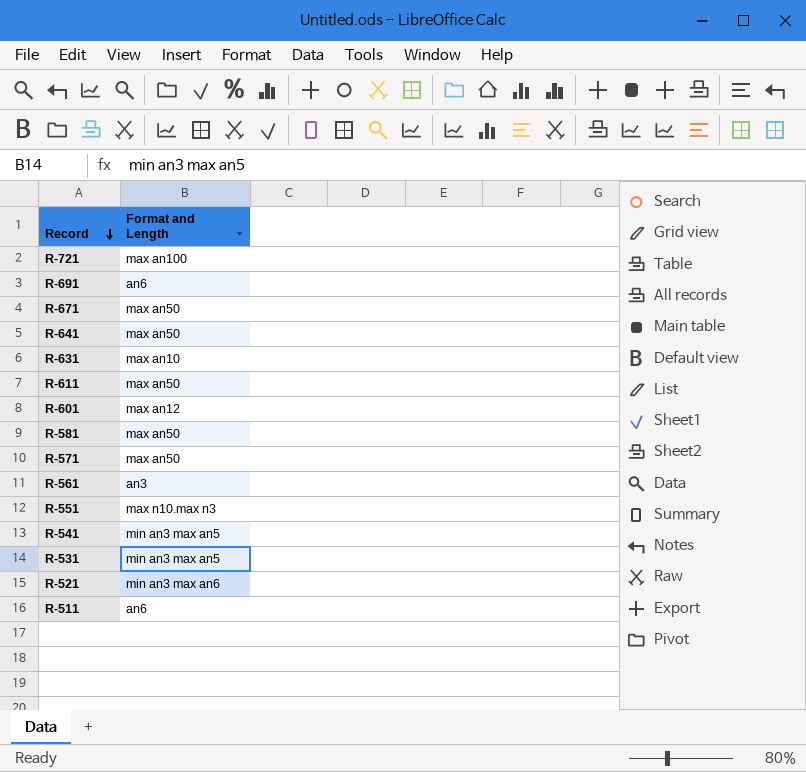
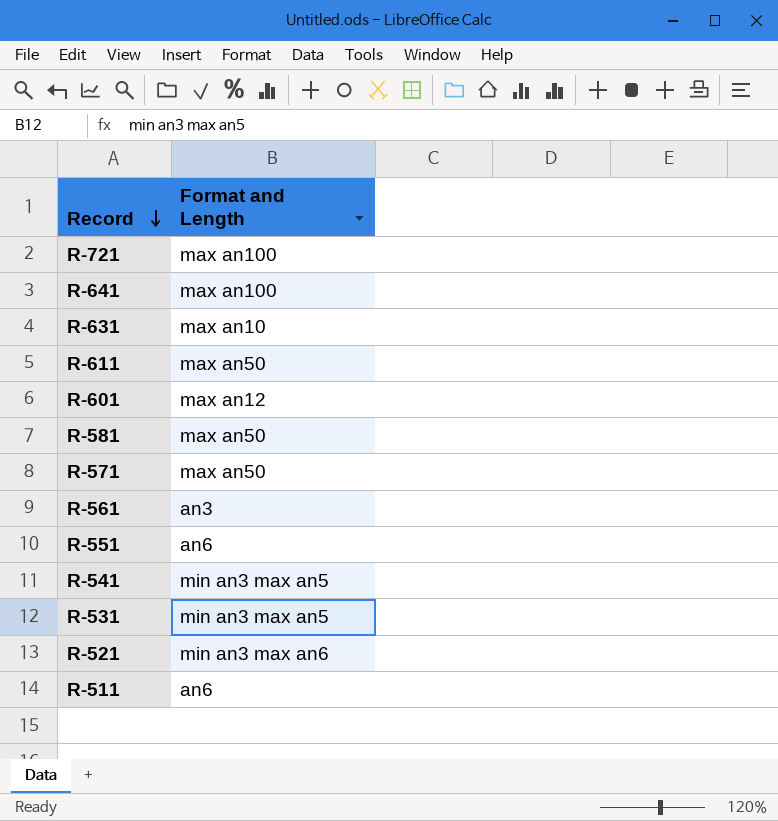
row R-691: an6 -> none
row R-671: max an50 -> none
R-641 | Format and Length: max an50 -> max an100
R-551 | Format and Length: max n10.max n3 -> an6

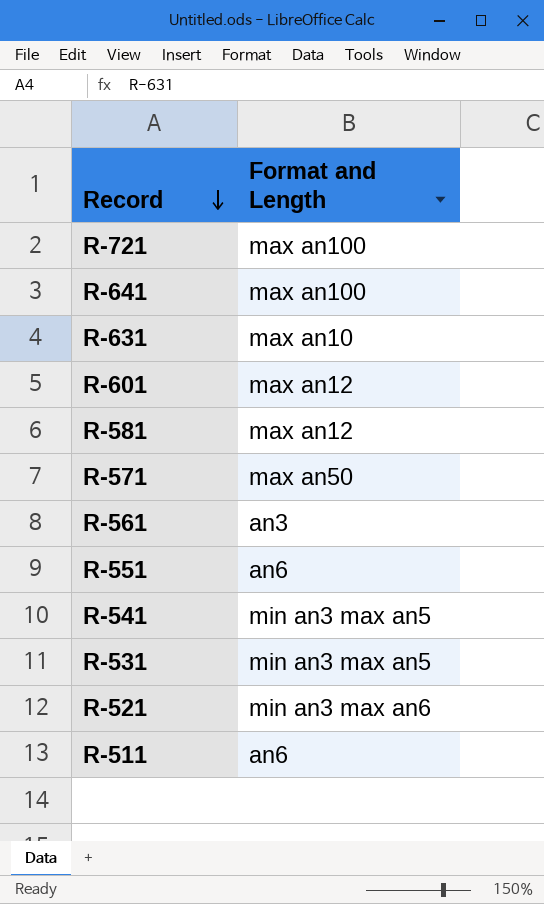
row R-611: max an50 -> none
R-581 | Format and Length: max an50 -> max an12

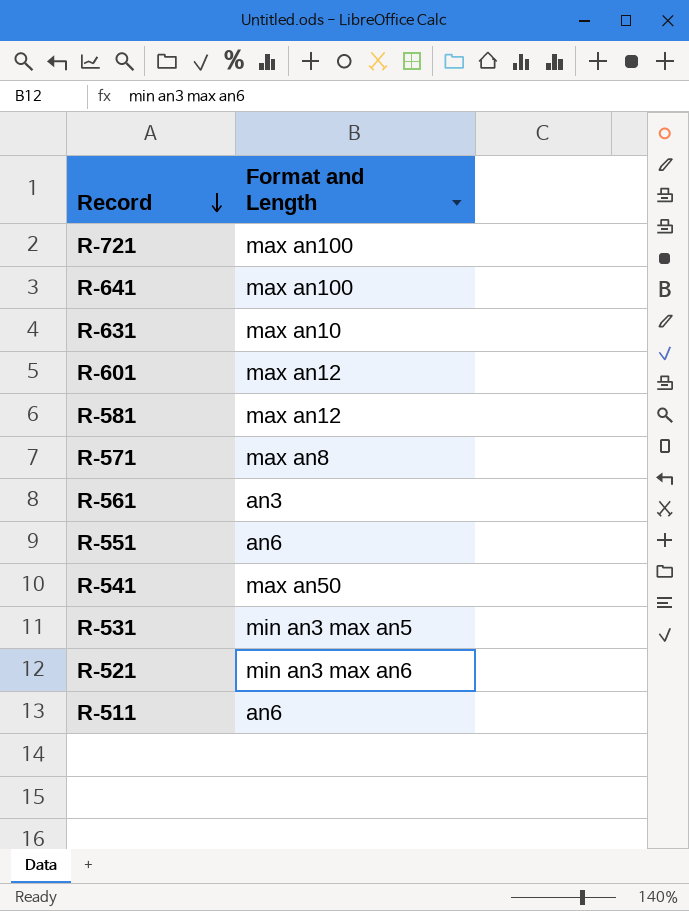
R-571 | Format and Length: max an50 -> max an8
R-541 | Format and Length: min an3 max an5 -> max an50

